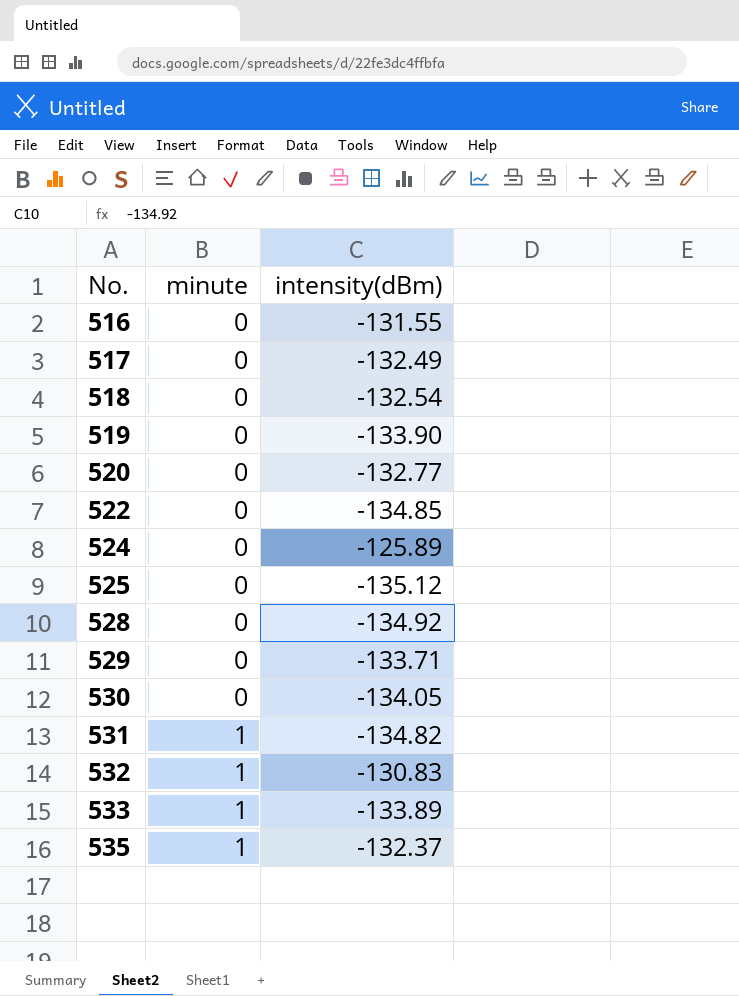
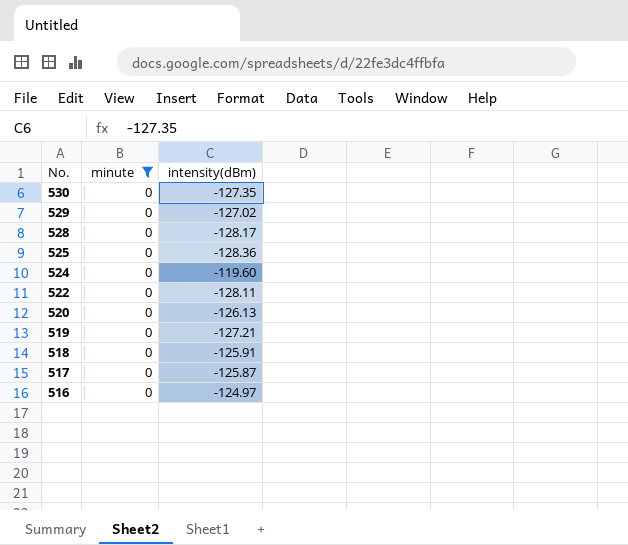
filter: none -> minute = 0
row order: No. ascending -> No. descending
530 | intensity(dBm): -134.05 -> -127.35
529 | intensity(dBm): -133.71 -> -127.02
528 | intensity(dBm): -134.92 -> -128.17
525 | intensity(dBm): -135.12 -> -128.36
524 | intensity(dBm): -125.89 -> -119.60
522 | intensity(dBm): -134.85 -> -128.11
520 | intensity(dBm): -132.77 -> -126.13
519 | intensity(dBm): -133.90 -> -127.21
518 | intensity(dBm): -132.54 -> -125.91
517 | intensity(dBm): -132.49 -> -125.87
516 | intensity(dBm): -131.55 -> -124.97

